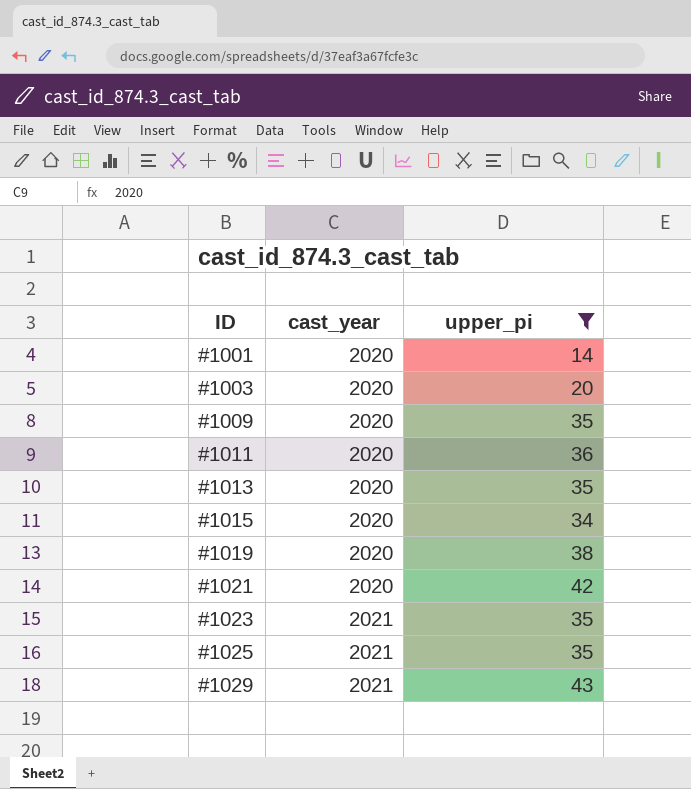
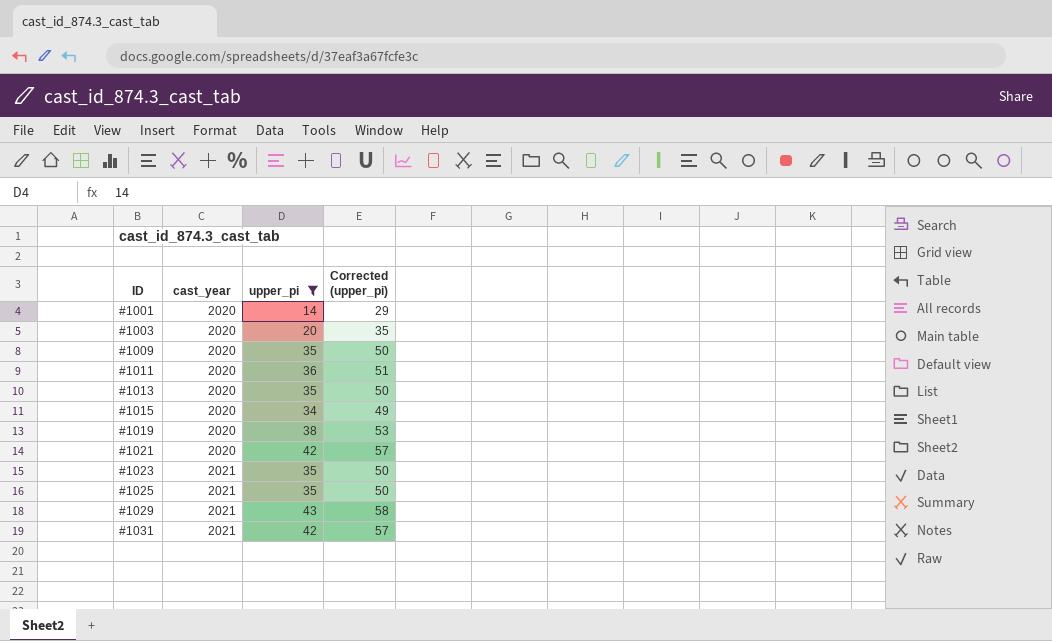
column Corrected (upper_pi) | formula: none -> [upper_pi] + 15
row #1031: none -> 2021 | 42 | 57

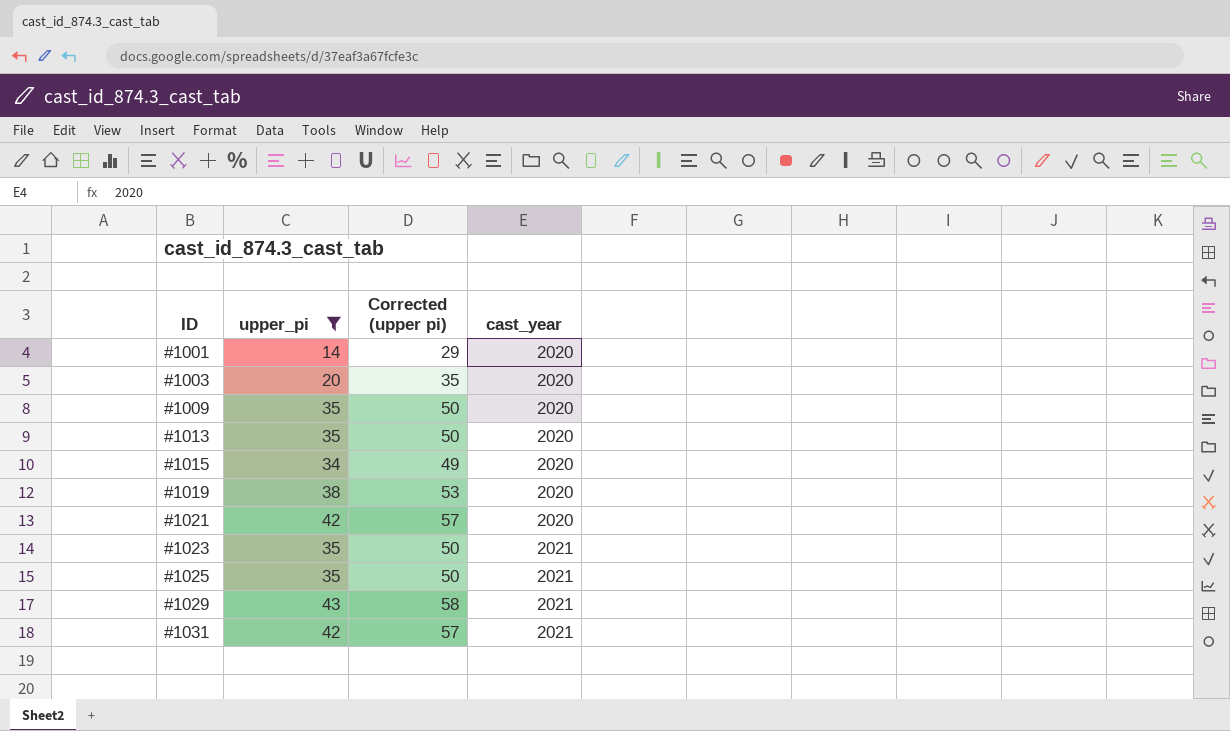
column name: Corrected (upper_pi) -> Corrected (upper pi)
column cast_year | position: 2 -> 4
row #1011: 2020 | 36 | 51 -> none

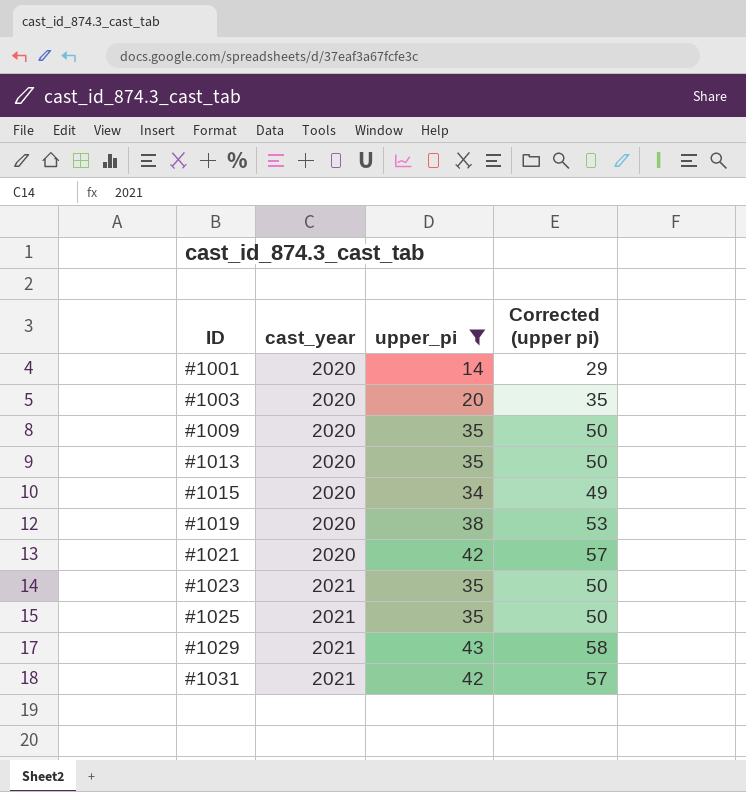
column cast_year | position: 4 -> 2

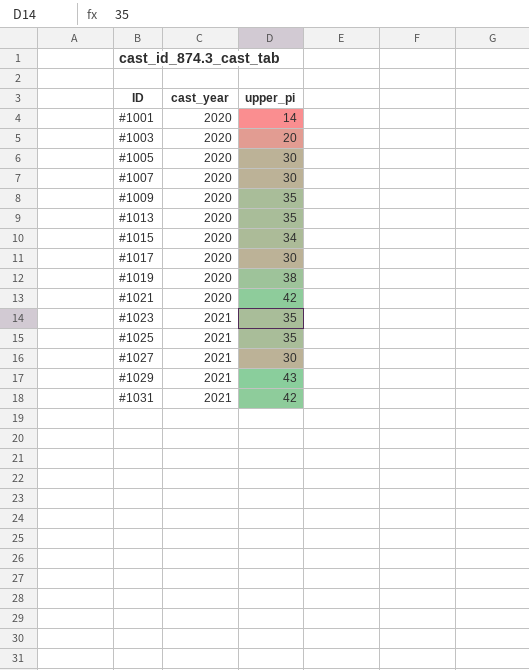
filter: upper_pi != 30 -> none
column Corrected (upper pi) | formula: [upper_pi] + 15 -> none

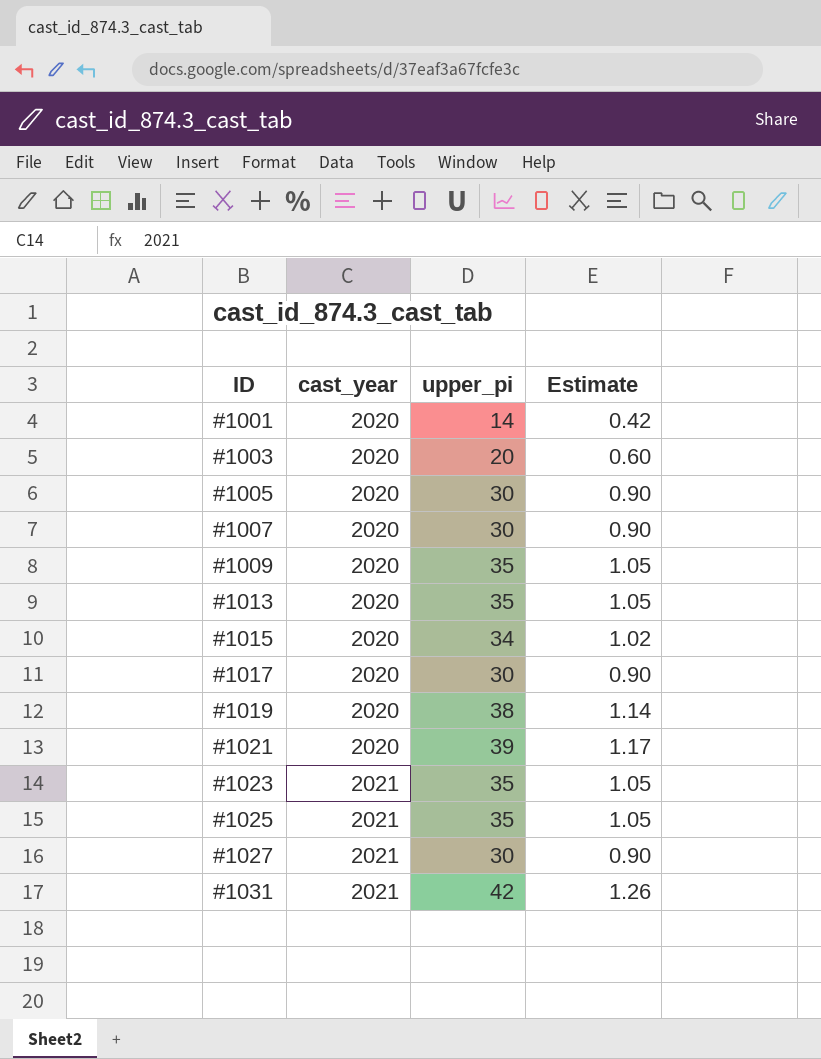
column Estimate | formula: none -> [upper_pi] * 0.03
row #1029: 2021 | 43 -> none
#1021 | upper_pi: 42 -> 39

